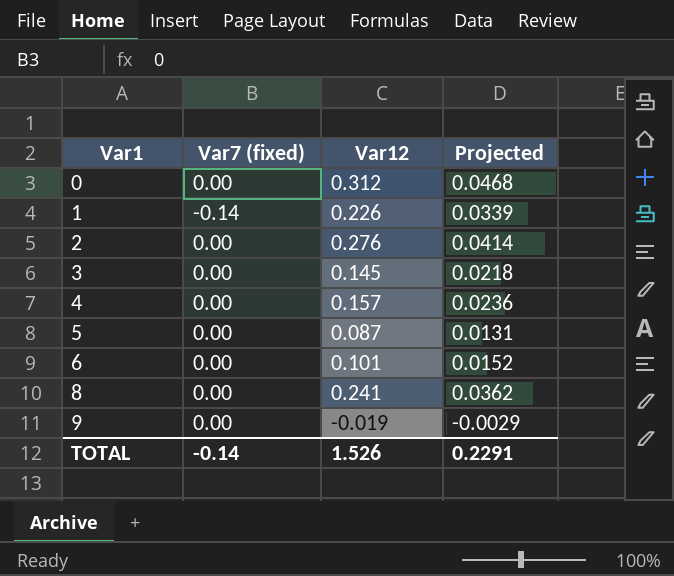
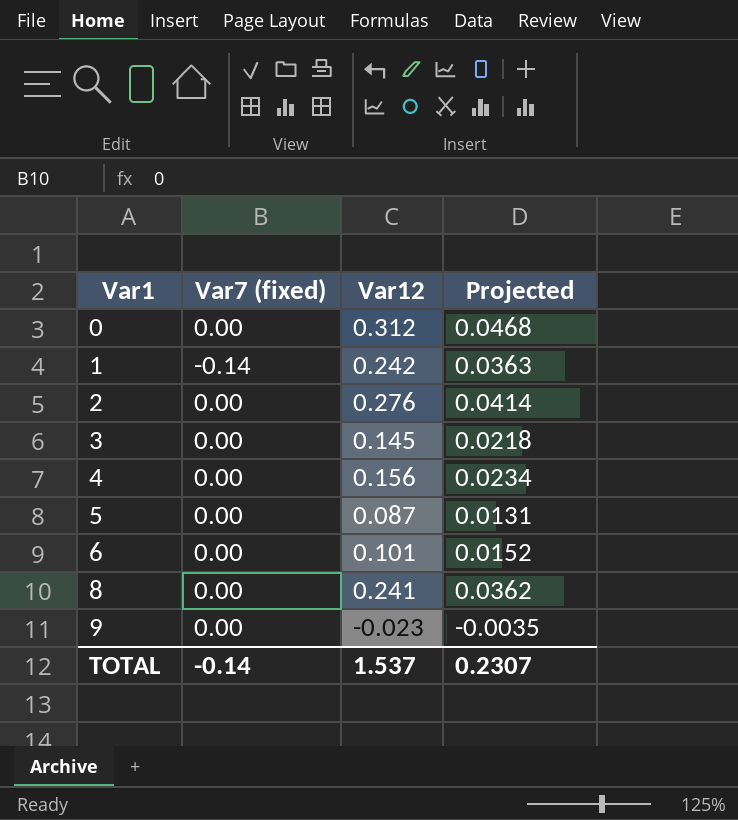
1 | Var12: 0.226 -> 0.242
1 | Projected: 0.0339 -> 0.0363
4 | Var12: 0.157 -> 0.156
4 | Projected: 0.0236 -> 0.0234
9 | Var12: -0.019 -> -0.023
9 | Projected: -0.0029 -> -0.0035
TOTAL | Var12: 1.526 -> 1.537
TOTAL | Projected: 0.2291 -> 0.2307

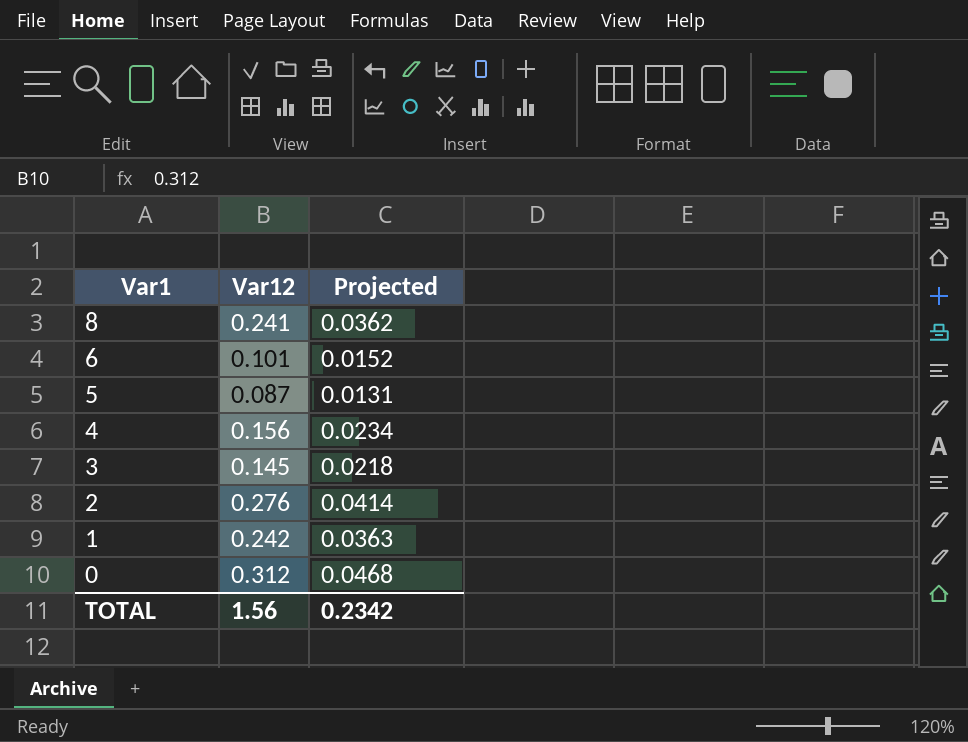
row order: Var1 ascending -> Var1 descending
column Var7 (fixed) | position: 2 -> none
row 9: 0.00 | -0.023 | -0.0035 -> none
TOTAL | Var12: 1.537 -> 1.56
TOTAL | Projected: 0.2307 -> 0.2342

